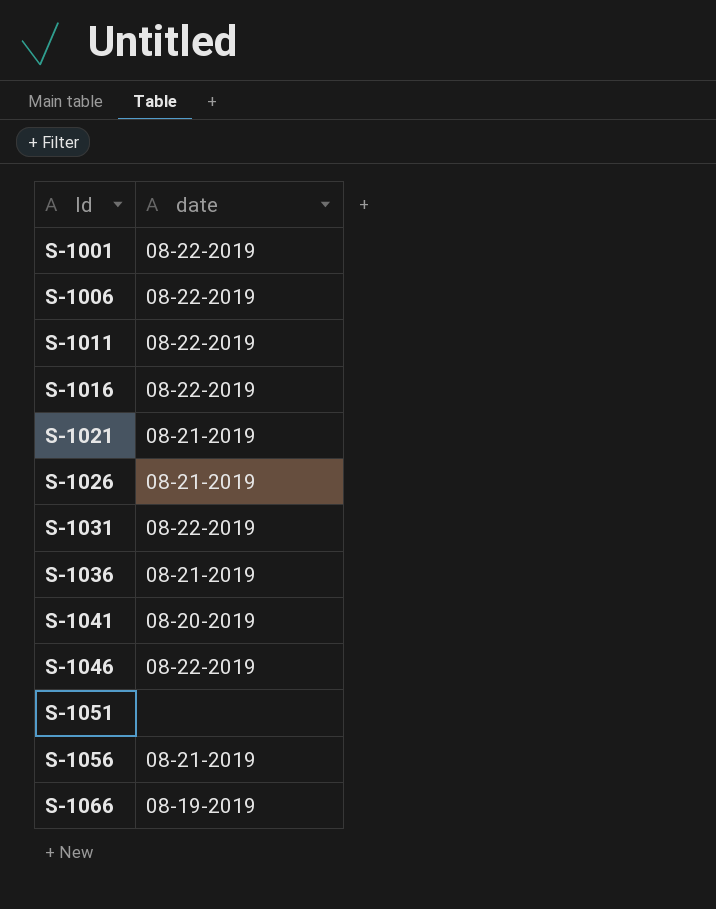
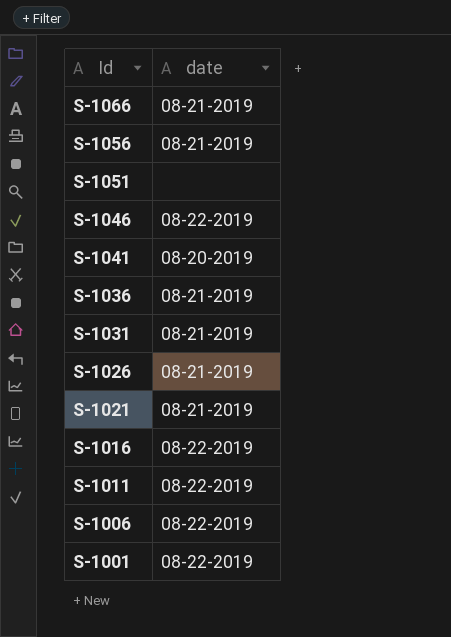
row order: Id ascending -> Id descending
S-1066 | date: 08-19-2019 -> 08-21-2019
S-1031 | date: 08-22-2019 -> 08-21-2019

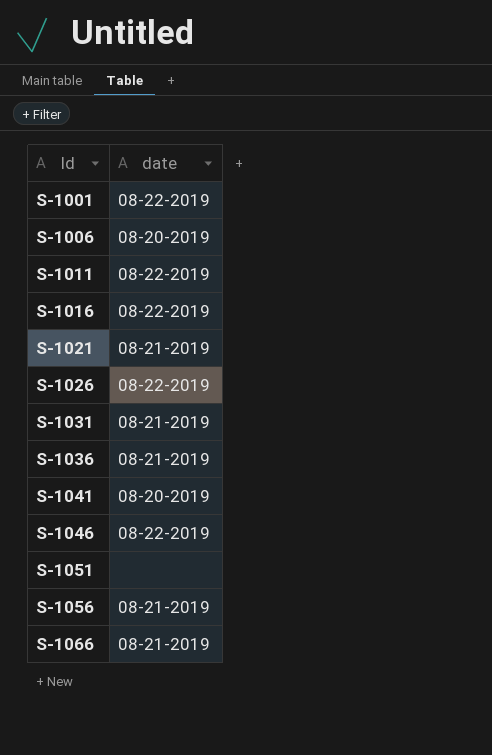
row order: Id descending -> Id ascending
S-1006 | date: 08-22-2019 -> 08-20-2019
S-1026 | date: 08-21-2019 -> 08-22-2019

